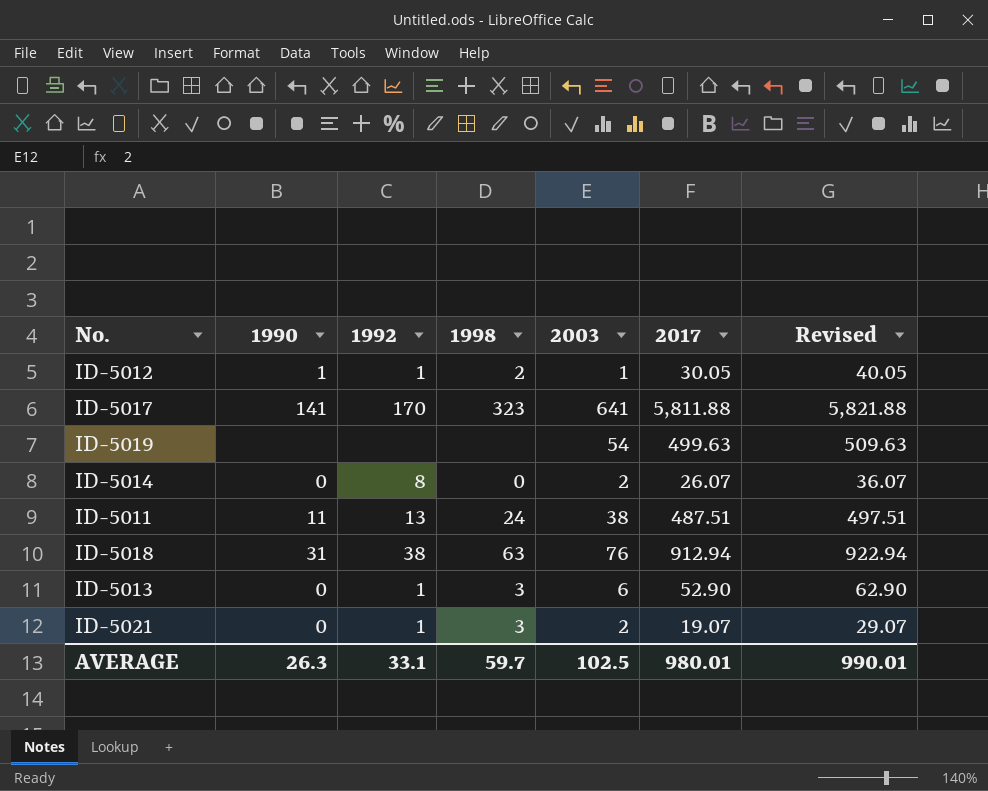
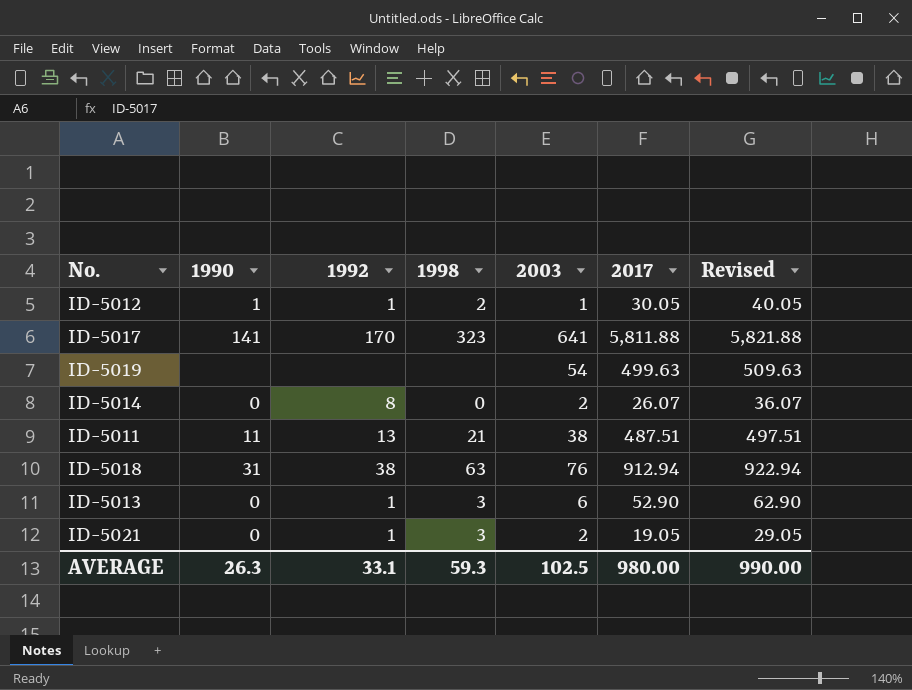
ID-5011 | 1998: 24 -> 21
ID-5021 | 2017: 19.07 -> 19.05
ID-5021 | Revised: 29.07 -> 29.05
AVERAGE | 1998: 59.7 -> 59.3
AVERAGE | 2017: 980.01 -> 980.00
AVERAGE | Revised: 990.01 -> 990.00

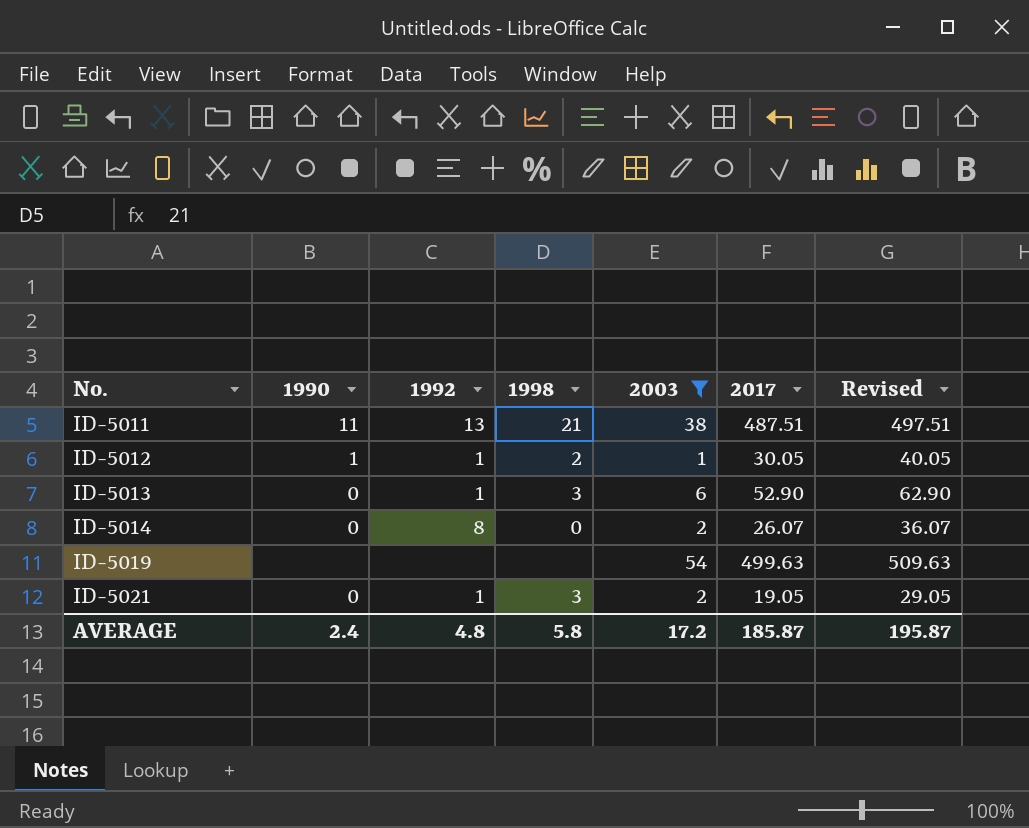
filter: none -> 2003 <= 54
row order: none -> No. ascending
AVERAGE | 1990: 26.3 -> 2.4
AVERAGE | 1992: 33.1 -> 4.8
AVERAGE | 1998: 59.3 -> 5.8
AVERAGE | 2003: 102.5 -> 17.2
AVERAGE | 2017: 980.00 -> 185.87
AVERAGE | Revised: 990.00 -> 195.87

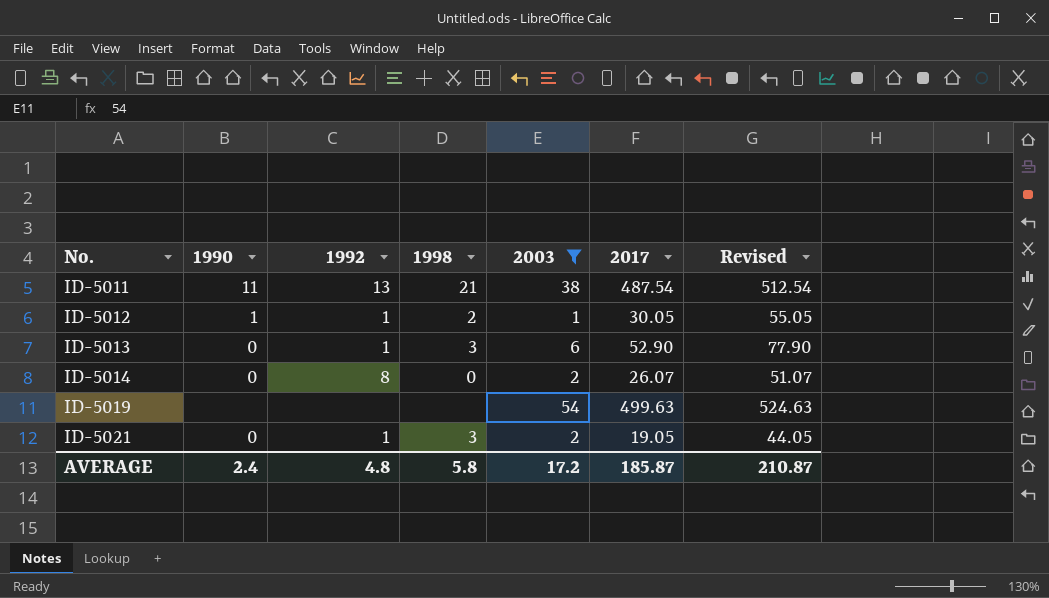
column Revised | formula: [2017] + 10 -> [2017] + 25
ID-5011 | 2017: 487.51 -> 487.54
AVERAGE | Revised: 195.87 -> 210.87

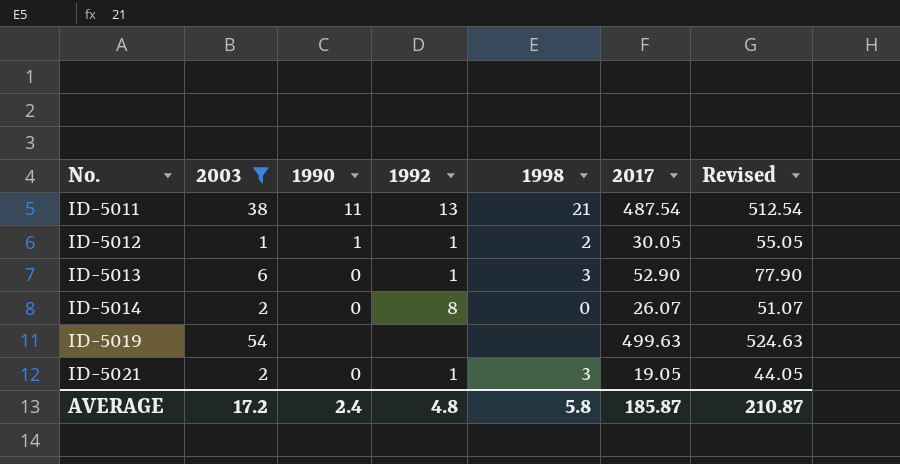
column 2003 | position: 5 -> 2

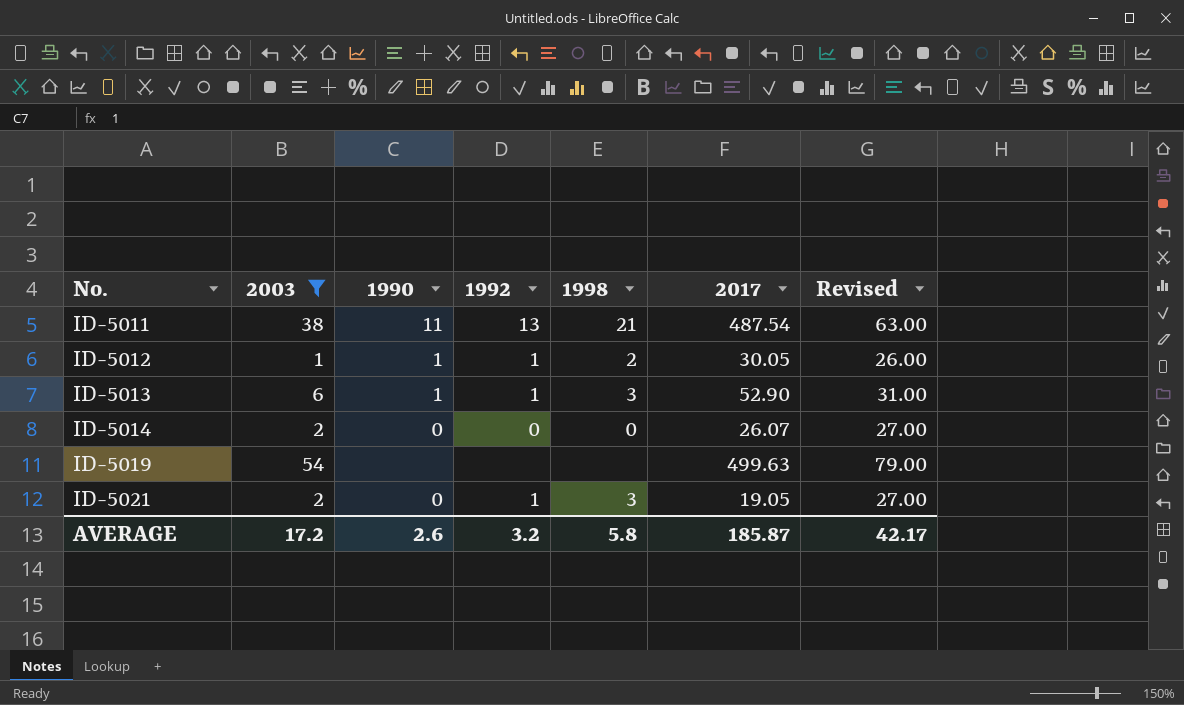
column Revised | formula: [2017] + 25 -> [2003] + 25
ID-5013 | 1990: 0 -> 1
ID-5014 | 1992: 8 -> 0
AVERAGE | 1990: 2.4 -> 2.6
AVERAGE | 1992: 4.8 -> 3.2
AVERAGE | Revised: 210.87 -> 42.17

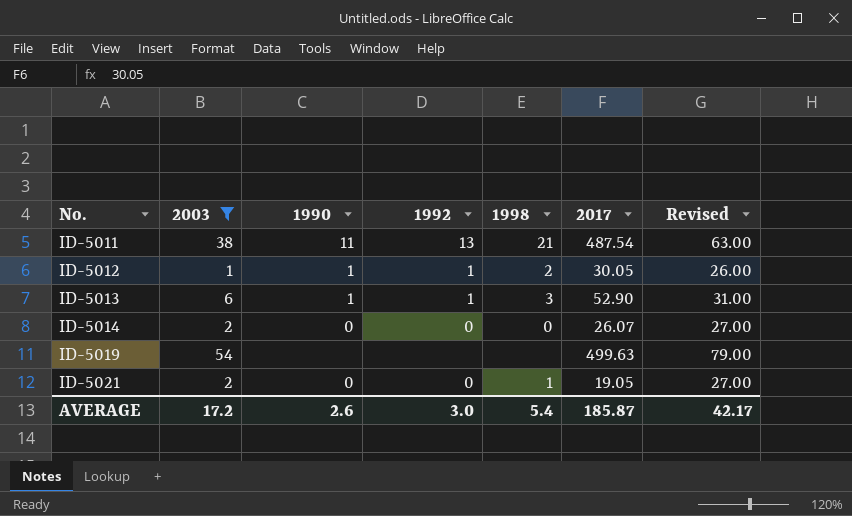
ID-5021 | 1992: 1 -> 0
ID-5021 | 1998: 3 -> 1
AVERAGE | 1992: 3.2 -> 3.0
AVERAGE | 1998: 5.8 -> 5.4

